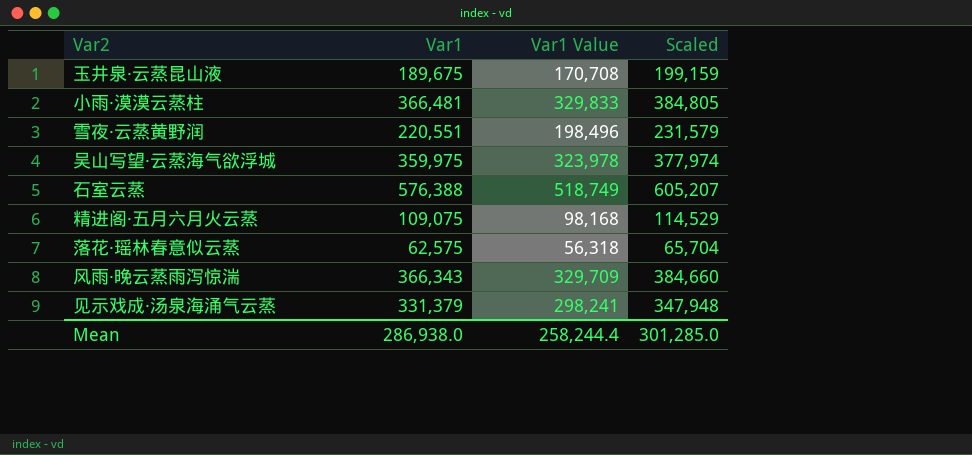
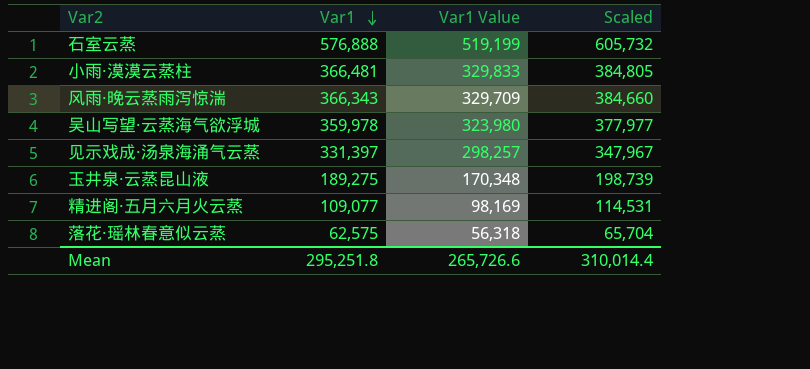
row order: none -> Var1 descending
row 雪夜·云蒸黄野润: 220,551 | 198,496 | 231,579 -> none
石室云蒸 | Var1: 576,388 -> 576,888
石室云蒸 | Var1 Value: 518,749 -> 519,199
石室云蒸 | Scaled: 605,207 -> 605,732
吴山写望·云蒸海气欲浮城 | Var1: 359,975 -> 359,978
吴山写望·云蒸海气欲浮城 | Var1 Value: 323,978 -> 323,980
吴山写望·云蒸海气欲浮城 | Scaled: 377,974 -> 377,977
见示戏成·汤泉海涌气云蒸 | Var1: 331,379 -> 331,397
见示戏成·汤泉海涌气云蒸 | Var1 Value: 298,241 -> 298,257
见示戏成·汤泉海涌气云蒸 | Scaled: 347,948 -> 347,967
玉井泉·云蒸昆山液 | Var1: 189,675 -> 189,275
玉井泉·云蒸昆山液 | Var1 Value: 170,708 -> 170,348
玉井泉·云蒸昆山液 | Scaled: 199,159 -> 198,739
精进阁·五月六月火云蒸 | Var1: 109,075 -> 109,077
精进阁·五月六月火云蒸 | Var1 Value: 98,168 -> 98,169
精进阁·五月六月火云蒸 | Scaled: 114,529 -> 114,531
Mean | Var1: 286,938.0 -> 295,251.8
Mean | Var1 Value: 258,244.4 -> 265,726.6
Mean | Scaled: 301,285.0 -> 310,014.4

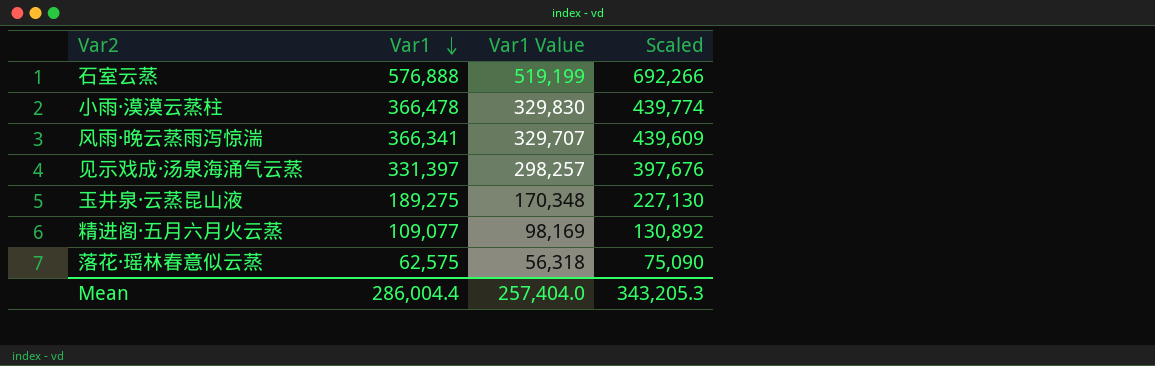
column Scaled | formula: [Var1] * 1.05 -> [Var1] * 1.2
row 吴山写望·云蒸海气欲浮城: 359,978 | 323,980 | 377,977 -> none
小雨·漠漠云蒸柱 | Var1: 366,481 -> 366,478
小雨·漠漠云蒸柱 | Var1 Value: 329,833 -> 329,830
风雨·晚云蒸雨泻惊湍 | Var1: 366,343 -> 366,341
风雨·晚云蒸雨泻惊湍 | Var1 Value: 329,709 -> 329,707
Mean | Var1: 295,251.8 -> 286,004.4
Mean | Var1 Value: 265,726.6 -> 257,404.0
Mean | Scaled: 310,014.4 -> 343,205.3

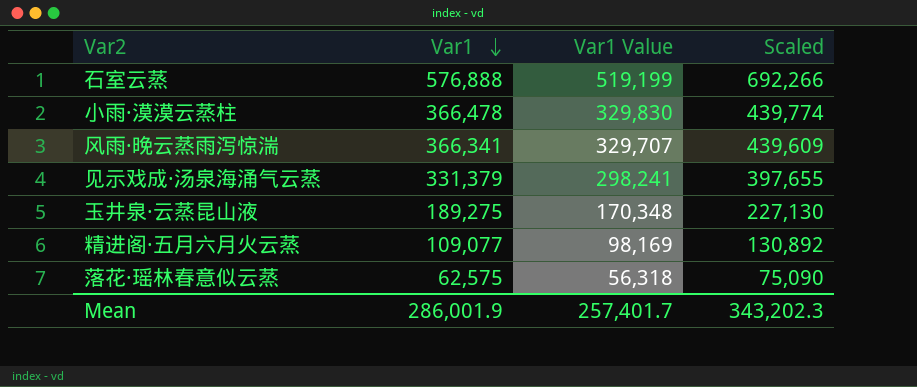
见示戏成·汤泉海涌气云蒸 | Var1: 331,397 -> 331,379
见示戏成·汤泉海涌气云蒸 | Var1 Value: 298,257 -> 298,241
见示戏成·汤泉海涌气云蒸 | Scaled: 397,676 -> 397,655
Mean | Var1: 286,004.4 -> 286,001.9
Mean | Var1 Value: 257,404.0 -> 257,401.7
Mean | Scaled: 343,205.3 -> 343,202.3

